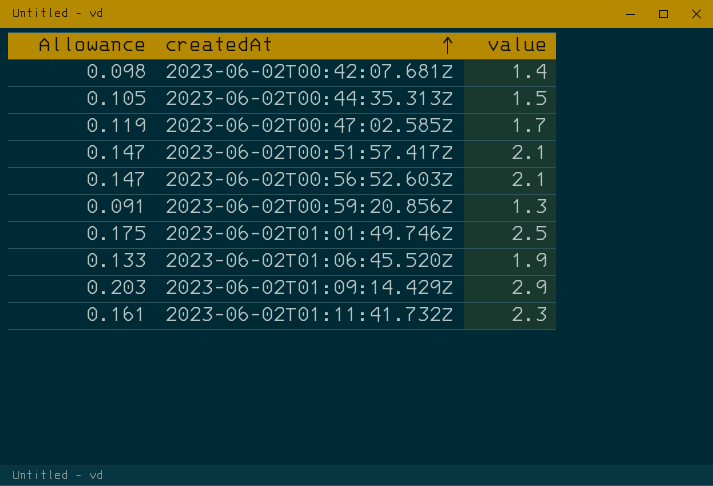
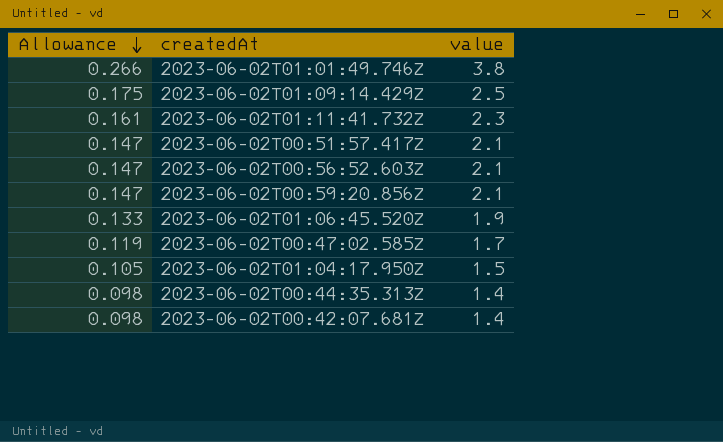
row order: createdAt ascending -> Allowance descending
2023-06-02T01:01:49.746Z | Allowance: 0.175 -> 0.266
2023-06-02T01:01:49.746Z | value: 2.5 -> 3.8
2023-06-02T01:09:14.429Z | Allowance: 0.203 -> 0.175
2023-06-02T01:09:14.429Z | value: 2.9 -> 2.5
2023-06-02T00:59:20.856Z | Allowance: 0.091 -> 0.147
2023-06-02T00:59:20.856Z | value: 1.3 -> 2.1
row 2023-06-02T01:04:17.950Z: none -> 0.105 | 1.5
2023-06-02T00:44:35.313Z | Allowance: 0.105 -> 0.098
2023-06-02T00:44:35.313Z | value: 1.5 -> 1.4

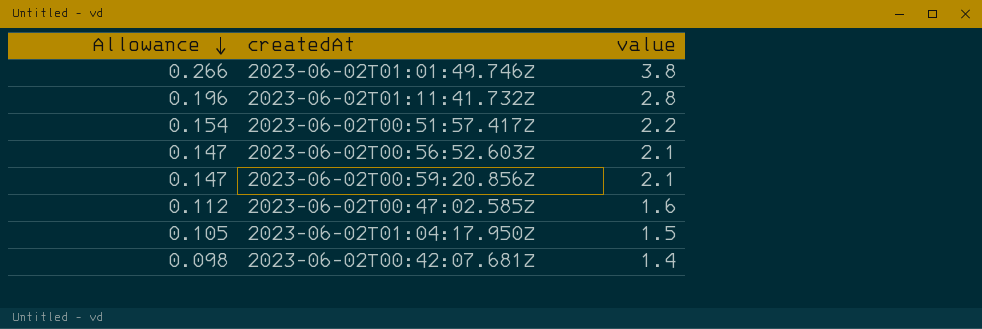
row 2023-06-02T01:09:14.429Z: 0.175 | 2.5 -> none
row 2023-06-02T01:06:45.520Z: 0.133 | 1.9 -> none
row 2023-06-02T00:44:35.313Z: 0.098 | 1.4 -> none
2023-06-02T01:11:41.732Z | Allowance: 0.161 -> 0.196
2023-06-02T01:11:41.732Z | value: 2.3 -> 2.8
2023-06-02T00:51:57.417Z | Allowance: 0.147 -> 0.154
2023-06-02T00:51:57.417Z | value: 2.1 -> 2.2
2023-06-02T00:47:02.585Z | Allowance: 0.119 -> 0.112
2023-06-02T00:47:02.585Z | value: 1.7 -> 1.6

